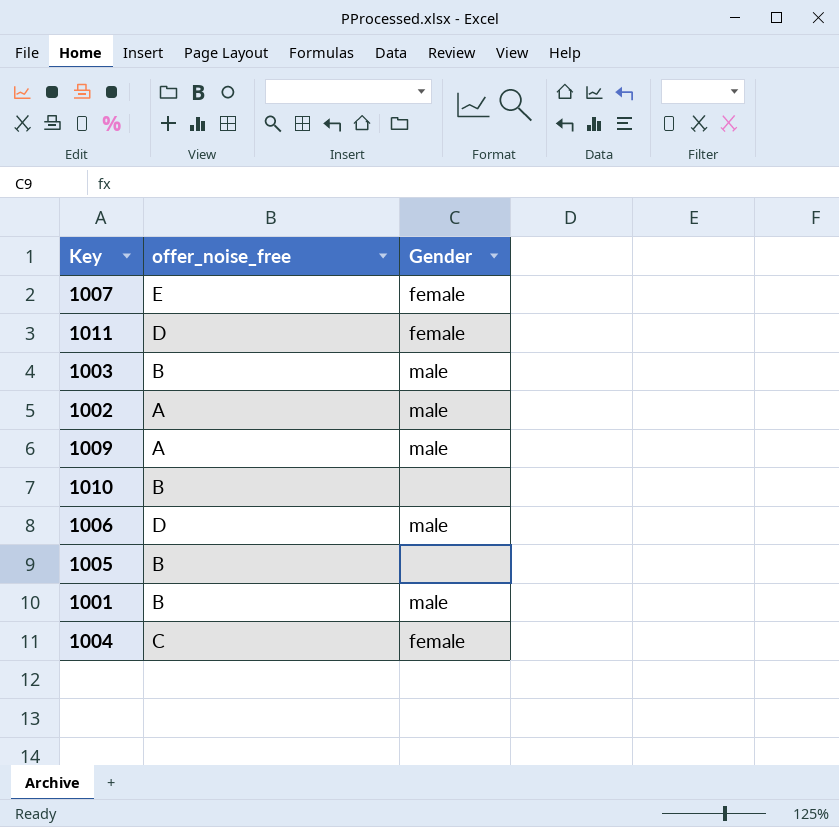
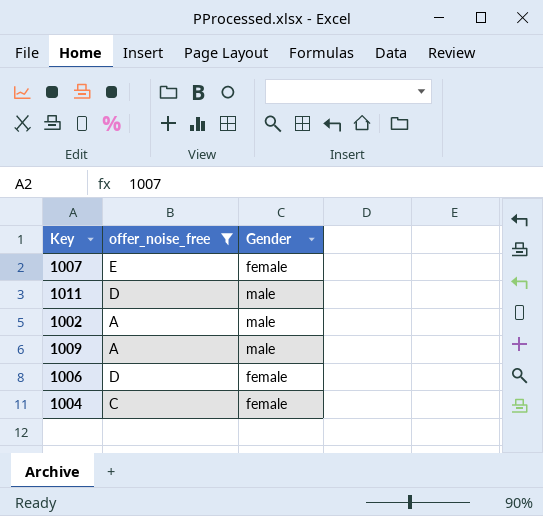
filter: none -> offer_noise_free != B
1011 | Gender: female -> male
1006 | Gender: male -> female

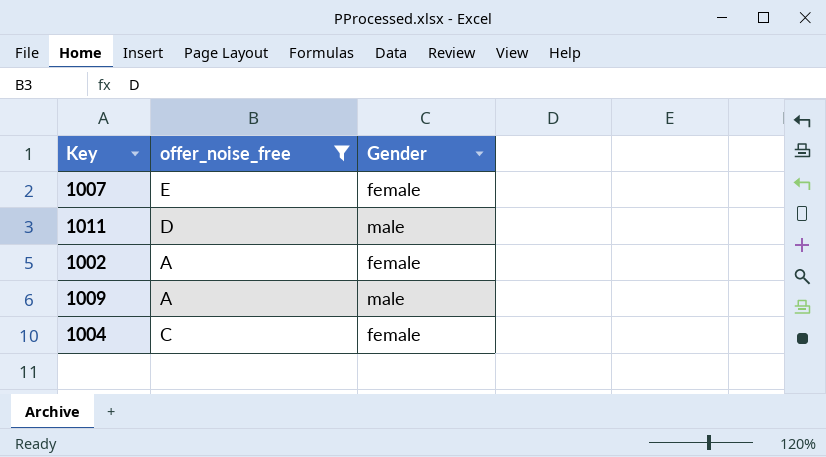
row 1006: D | female -> none
1002 | Gender: male -> female

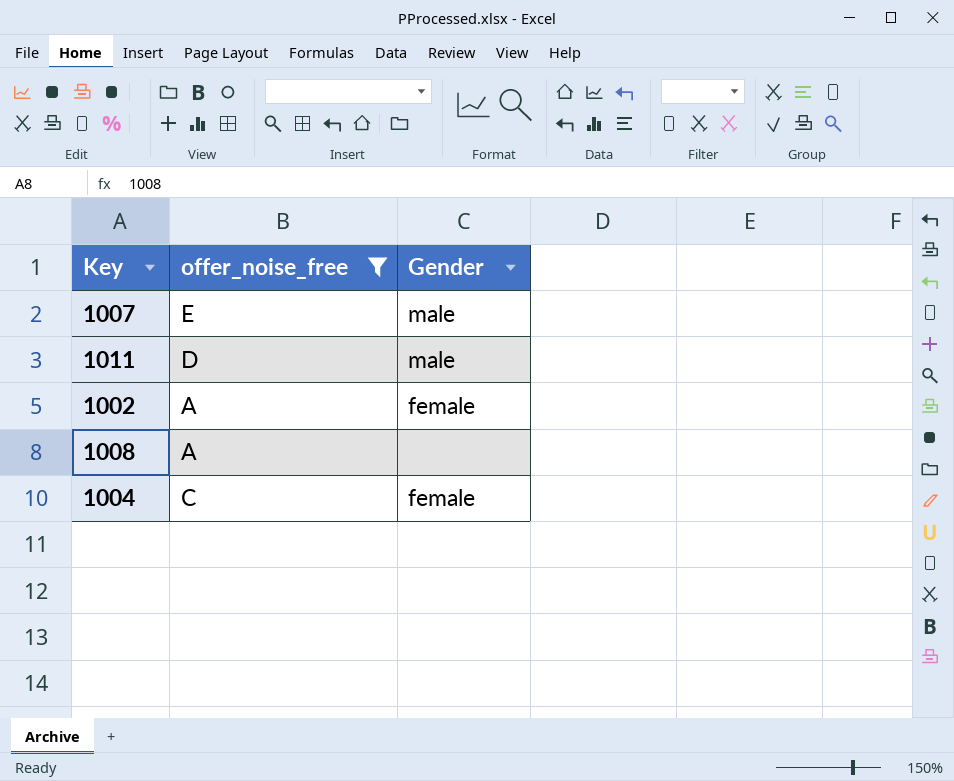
row 1009: A | male -> none
1007 | Gender: female -> male
row 1008: none -> A | none

